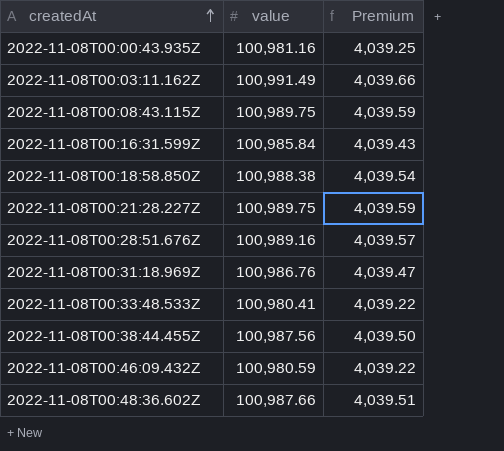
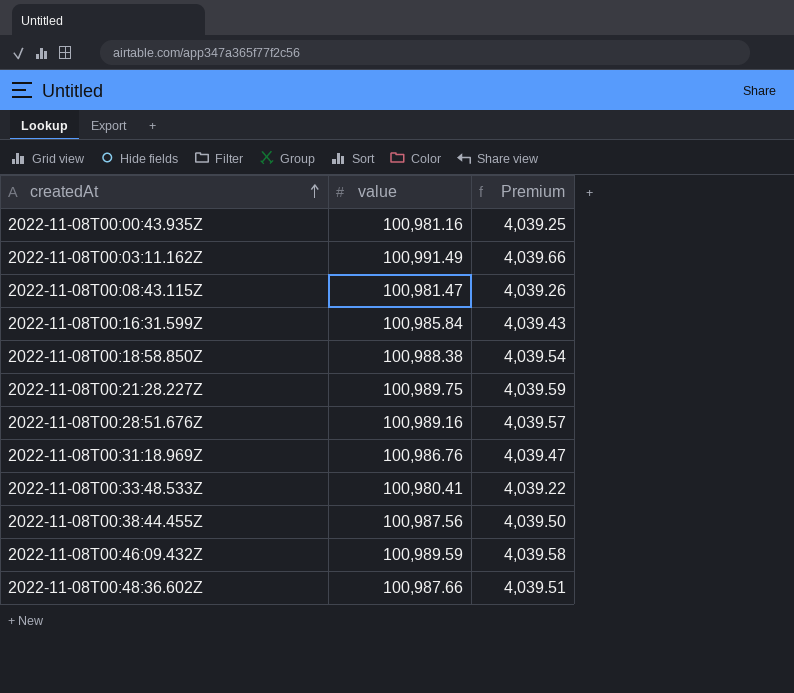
2022-11-08T00:08:43.115Z | value: 100,989.75 -> 100,981.47
2022-11-08T00:08:43.115Z | Premium: 4,039.59 -> 4,039.26
2022-11-08T00:46:09.432Z | value: 100,980.59 -> 100,989.59
2022-11-08T00:46:09.432Z | Premium: 4,039.22 -> 4,039.58

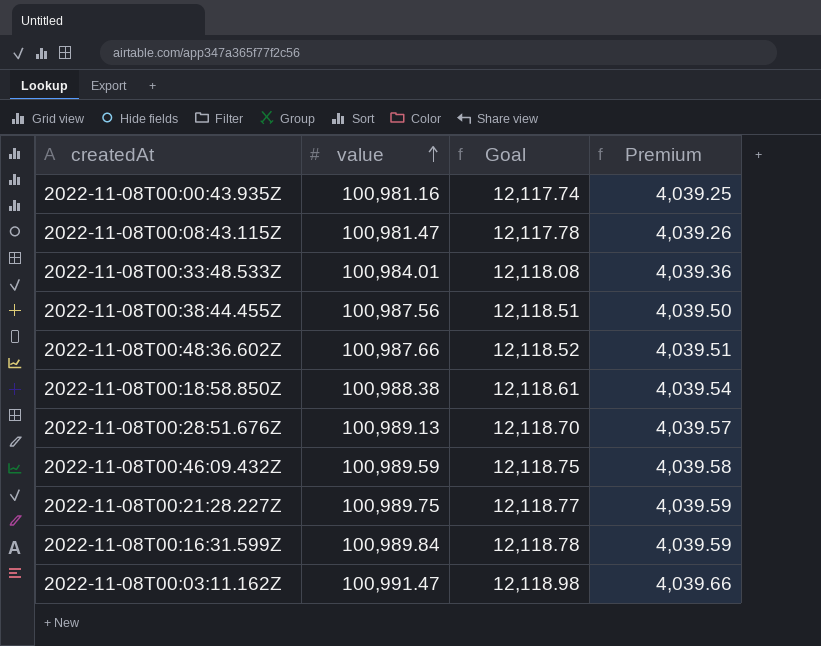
row order: createdAt ascending -> value ascending
column Goal | formula: none -> [value] * 0.12
row 2022-11-08T00:31:18.969Z: 100,986.76 | 4,039.47 -> none
2022-11-08T00:33:48.533Z | value: 100,980.41 -> 100,984.01
2022-11-08T00:33:48.533Z | Premium: 4,039.22 -> 4,039.36
2022-11-08T00:28:51.676Z | value: 100,989.16 -> 100,989.13
2022-11-08T00:16:31.599Z | value: 100,985.84 -> 100,989.84
2022-11-08T00:16:31.599Z | Premium: 4,039.43 -> 4,039.59
2022-11-08T00:03:11.162Z | value: 100,991.49 -> 100,991.47

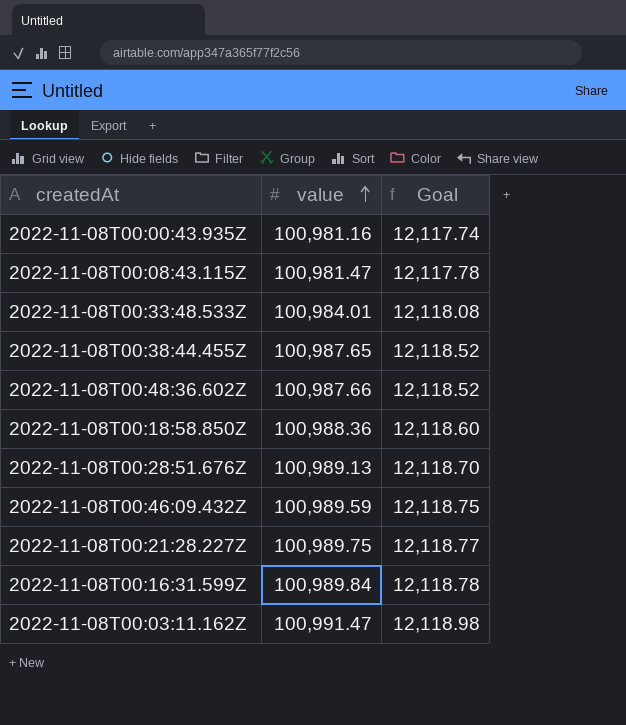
column Premium | formula: [value] * 0.04 -> none
2022-11-08T00:38:44.455Z | value: 100,987.56 -> 100,987.65
2022-11-08T00:38:44.455Z | Goal: 12,118.51 -> 12,118.52
2022-11-08T00:18:58.850Z | value: 100,988.38 -> 100,988.36
2022-11-08T00:18:58.850Z | Goal: 12,118.61 -> 12,118.60

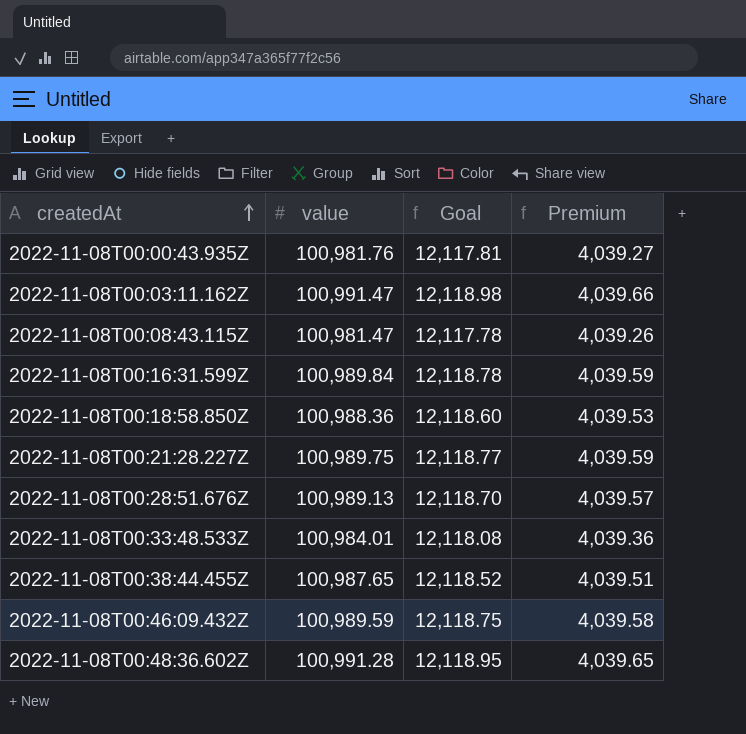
row order: value ascending -> createdAt ascending
column Premium | formula: none -> [value] * 0.04
2022-11-08T00:00:43.935Z | value: 100,981.16 -> 100,981.76
2022-11-08T00:00:43.935Z | Goal: 12,117.74 -> 12,117.81
2022-11-08T00:48:36.602Z | value: 100,987.66 -> 100,991.28
2022-11-08T00:48:36.602Z | Goal: 12,118.52 -> 12,118.95

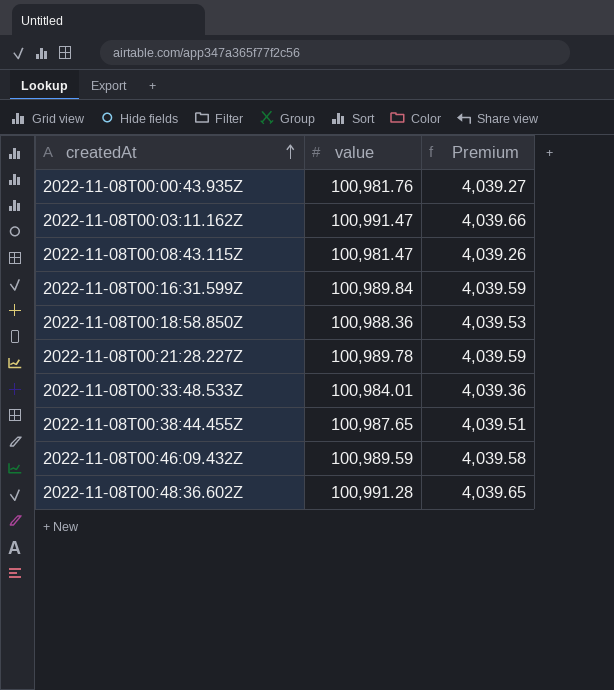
column Goal | formula: [value] * 0.12 -> none
row 2022-11-08T00:28:51.676Z: 100,989.13 | 12,118.70 | 4,039.57 -> none
2022-11-08T00:21:28.227Z | value: 100,989.75 -> 100,989.78

